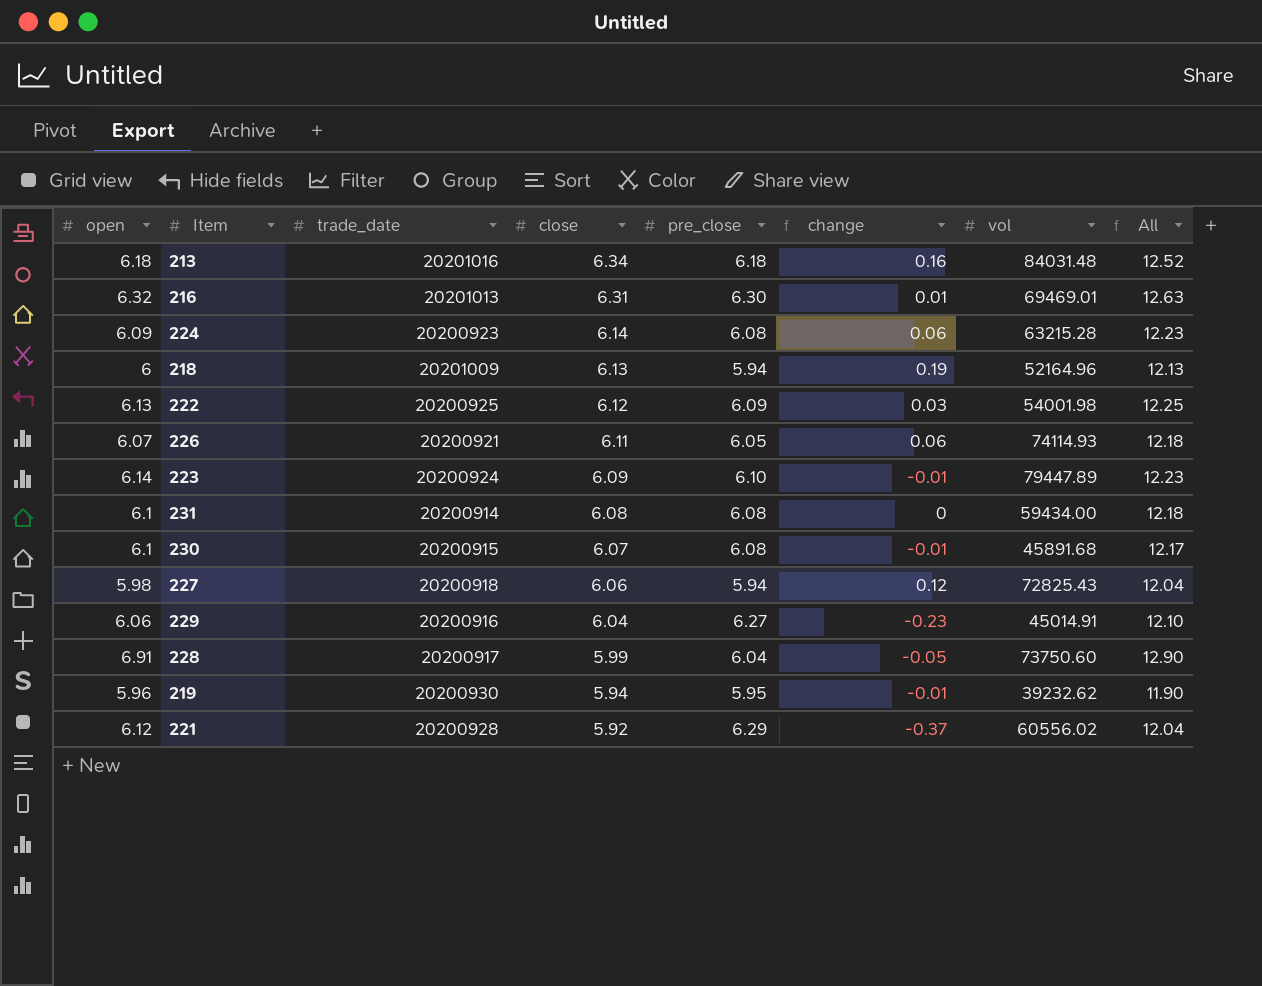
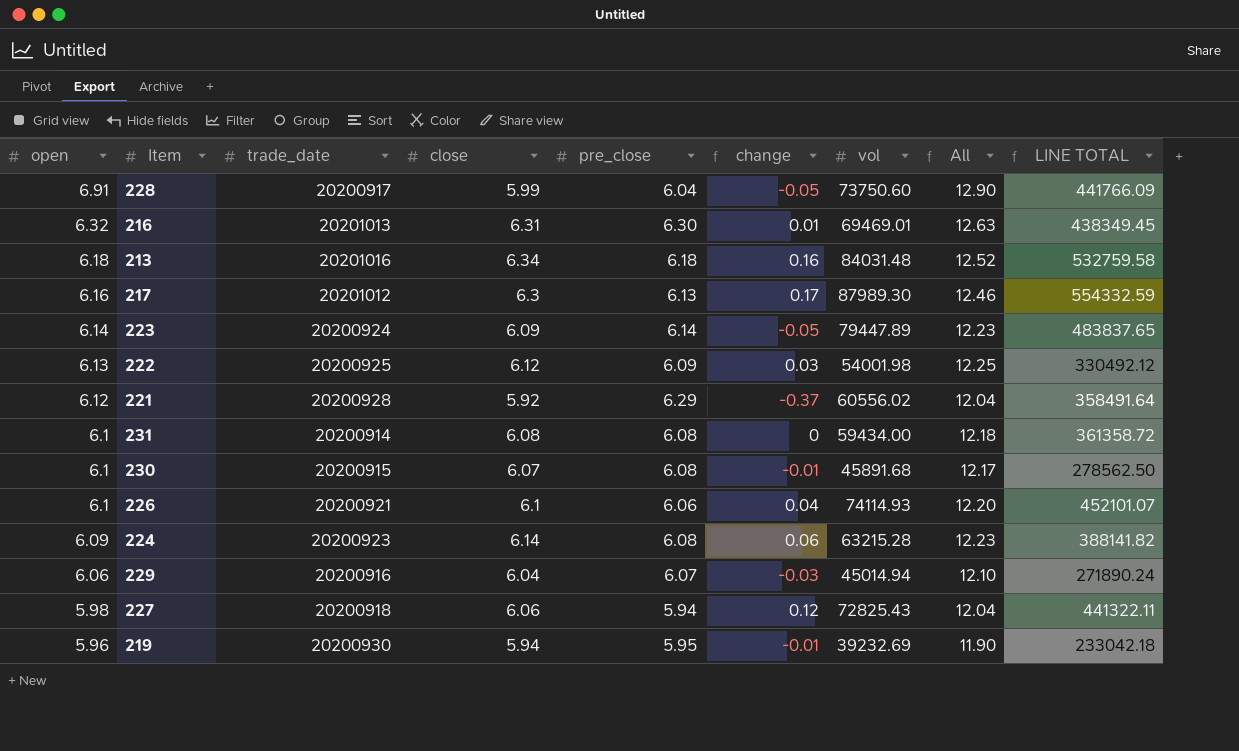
row order: close descending -> open descending
column LINE TOTAL | formula: none -> [close] * [vol]
row 218: 6 | 20201009 | 6.13 | 5.94 | 0.19 | 52164.96 | 12.13 -> none
row 217: none -> 6.16 | 20201012 | 6.3 | 6.13 | 0.17 | 87989.30 | 12.46 | 554332.59
223 | pre_close: 6.10 -> 6.14
223 | change: -0.01 -> -0.05
226 | open: 6.07 -> 6.1
226 | close: 6.11 -> 6.1
226 | pre_close: 6.05 -> 6.06
226 | change: 0.06 -> 0.04
226 | All: 12.18 -> 12.20
229 | pre_close: 6.27 -> 6.07
229 | change: -0.23 -> -0.03
229 | vol: 45014.91 -> 45014.94
219 | vol: 39232.62 -> 39232.69

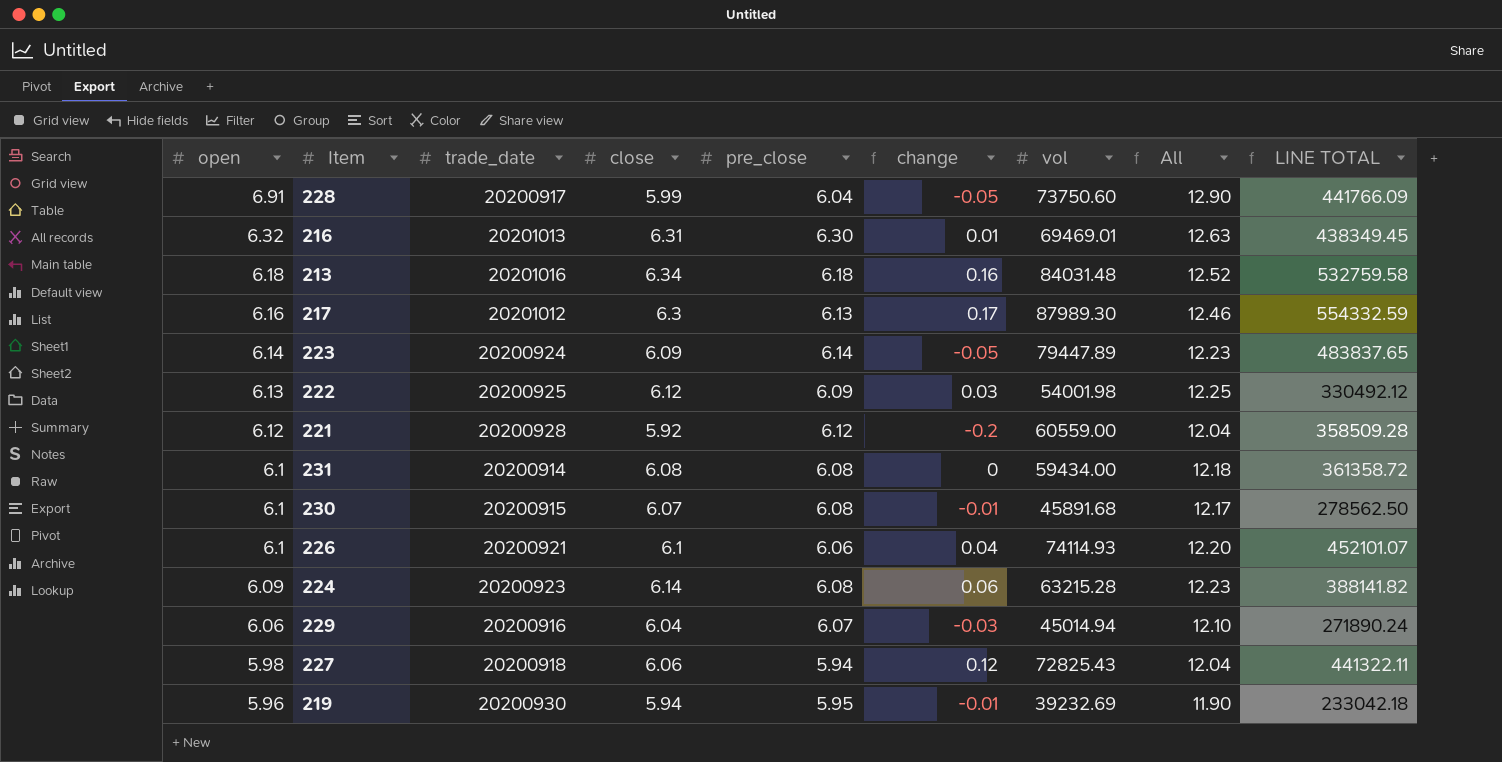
221 | pre_close: 6.29 -> 6.12
221 | change: -0.37 -> -0.2
221 | vol: 60556.02 -> 60559.00
221 | LINE TOTAL: 358491.64 -> 358509.28

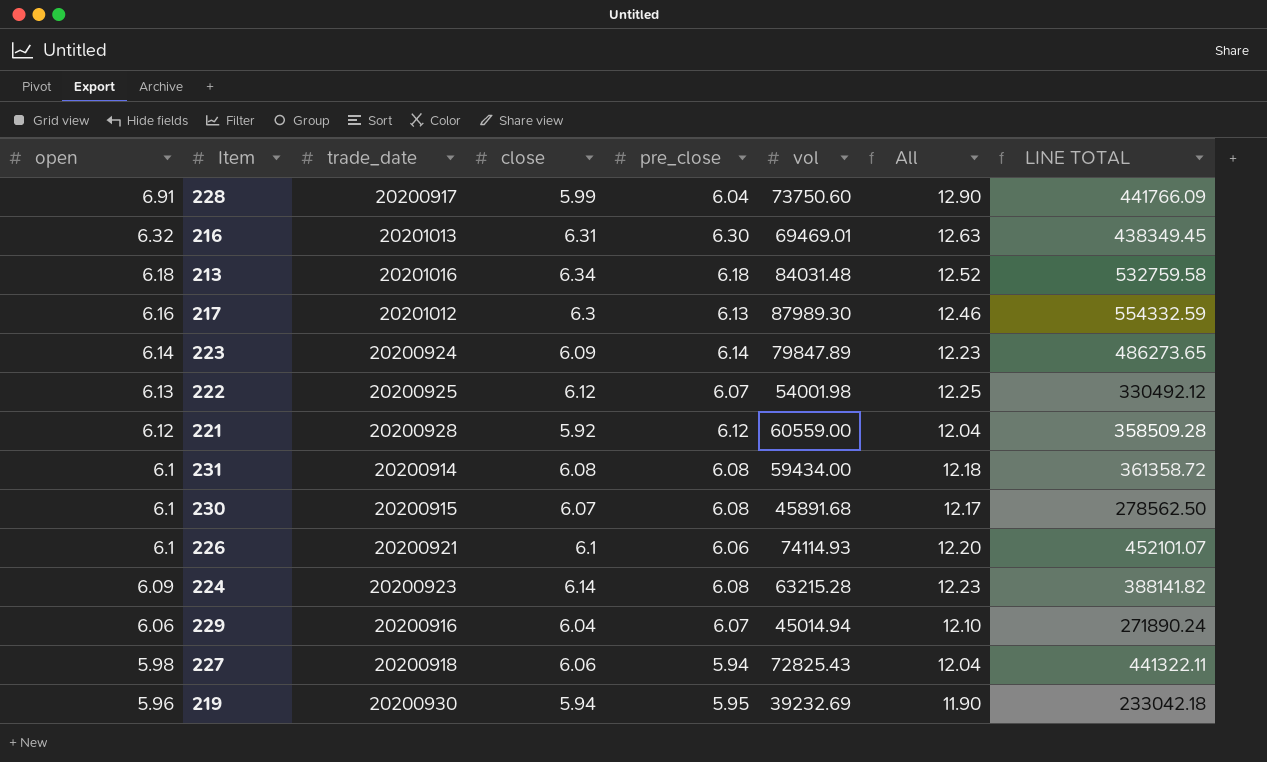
column change | formula: [close] - [pre_close] -> none
223 | vol: 79447.89 -> 79847.89
223 | LINE TOTAL: 483837.65 -> 486273.65
222 | pre_close: 6.09 -> 6.07

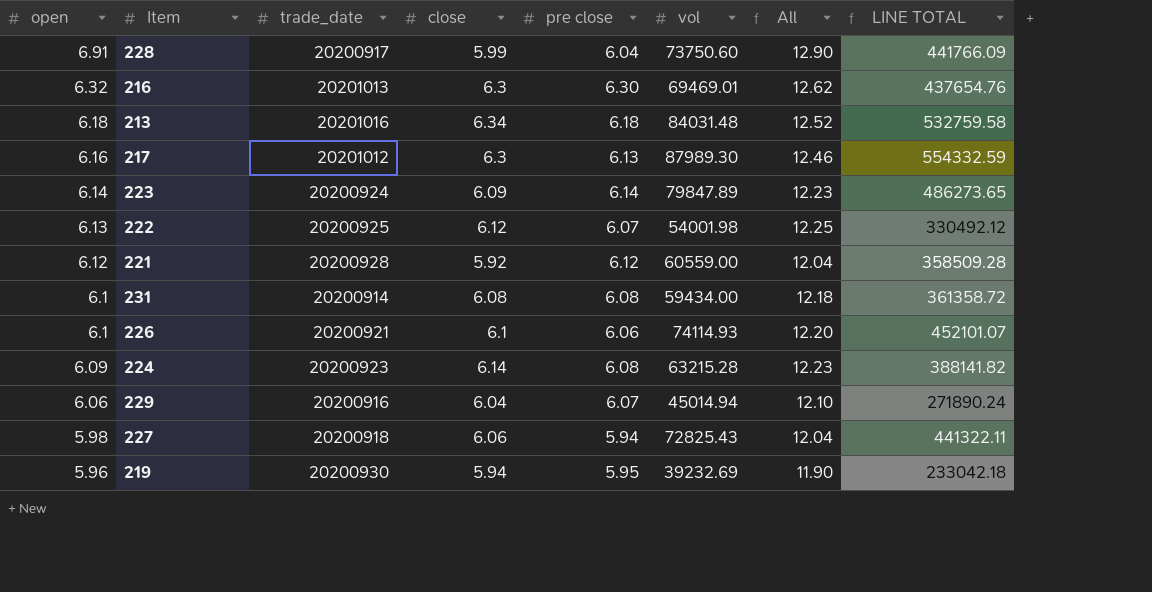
column name: pre_close -> pre close
row 230: 6.1 | 20200915 | 6.07 | 6.08 | 45891.68 | 12.17 | 278562.50 -> none
216 | close: 6.31 -> 6.3
216 | All: 12.63 -> 12.62
216 | LINE TOTAL: 438349.45 -> 437654.76

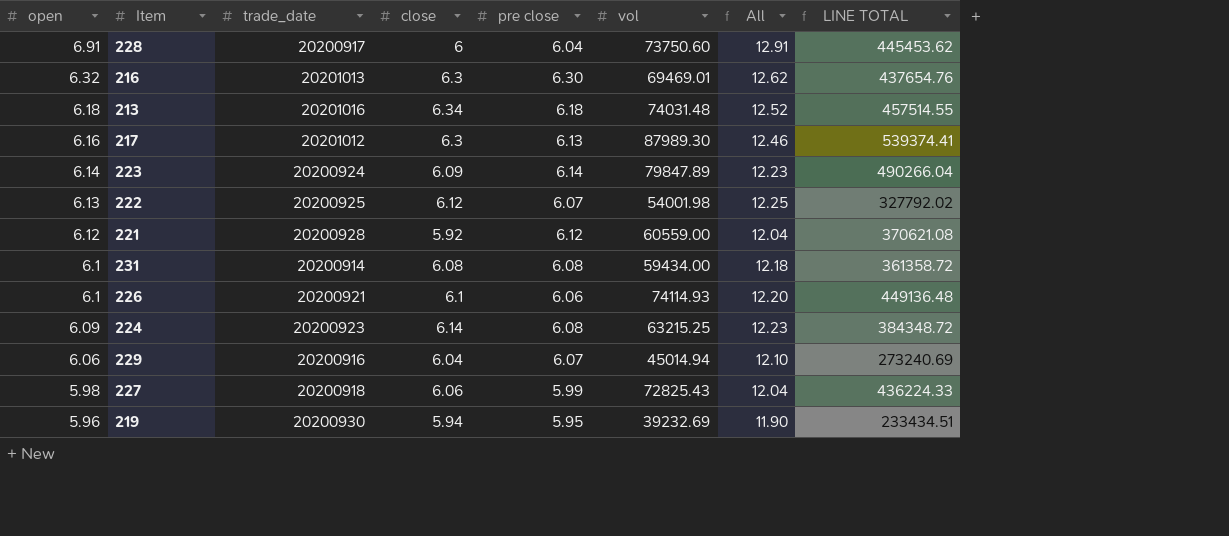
column LINE TOTAL | formula: [close] * [vol] -> [pre close] * [vol]
228 | close: 5.99 -> 6
228 | All: 12.90 -> 12.91
213 | vol: 84031.48 -> 74031.48
224 | vol: 63215.28 -> 63215.25
227 | pre close: 5.94 -> 5.99

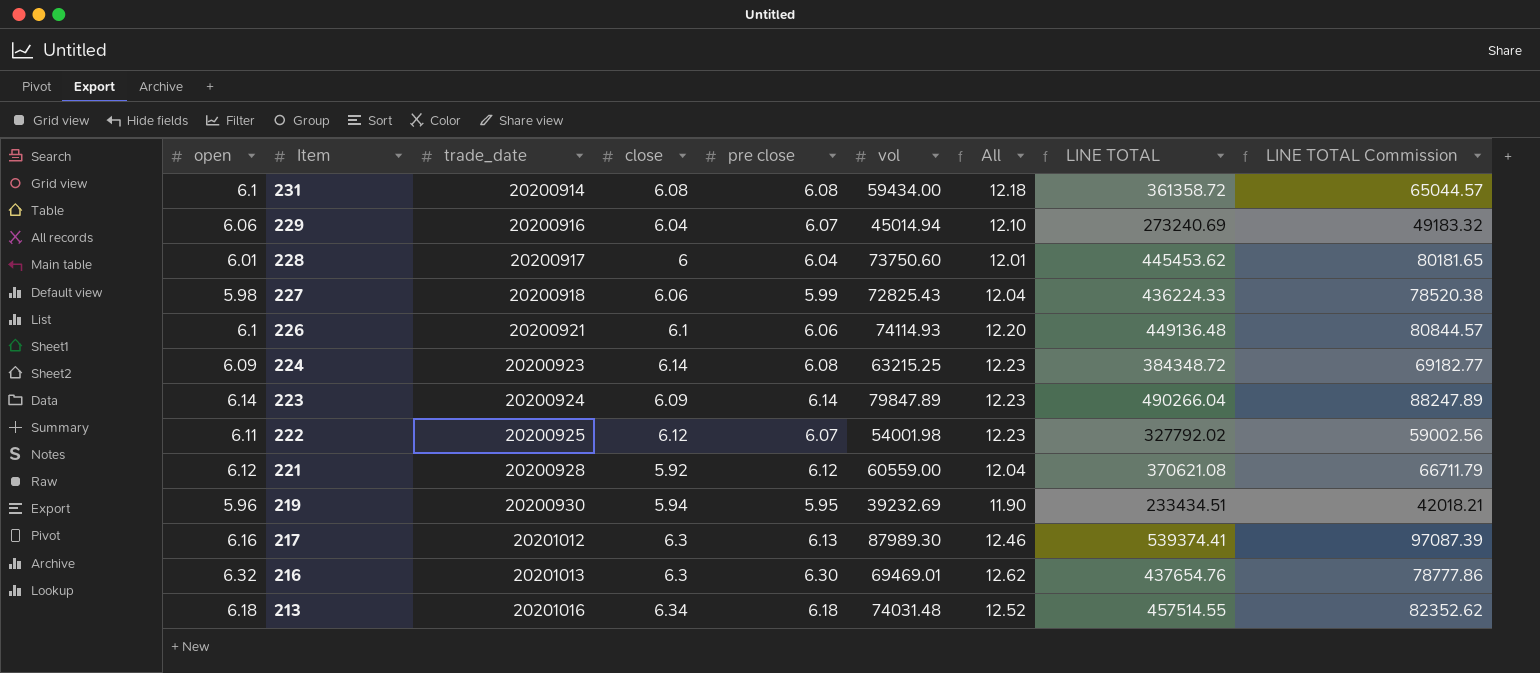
row order: open descending -> Item descending
column LINE TOTAL Commission | formula: none -> [LINE TOTAL] * 0.18
228 | open: 6.91 -> 6.01
228 | All: 12.91 -> 12.01
222 | open: 6.13 -> 6.11
222 | All: 12.25 -> 12.23

